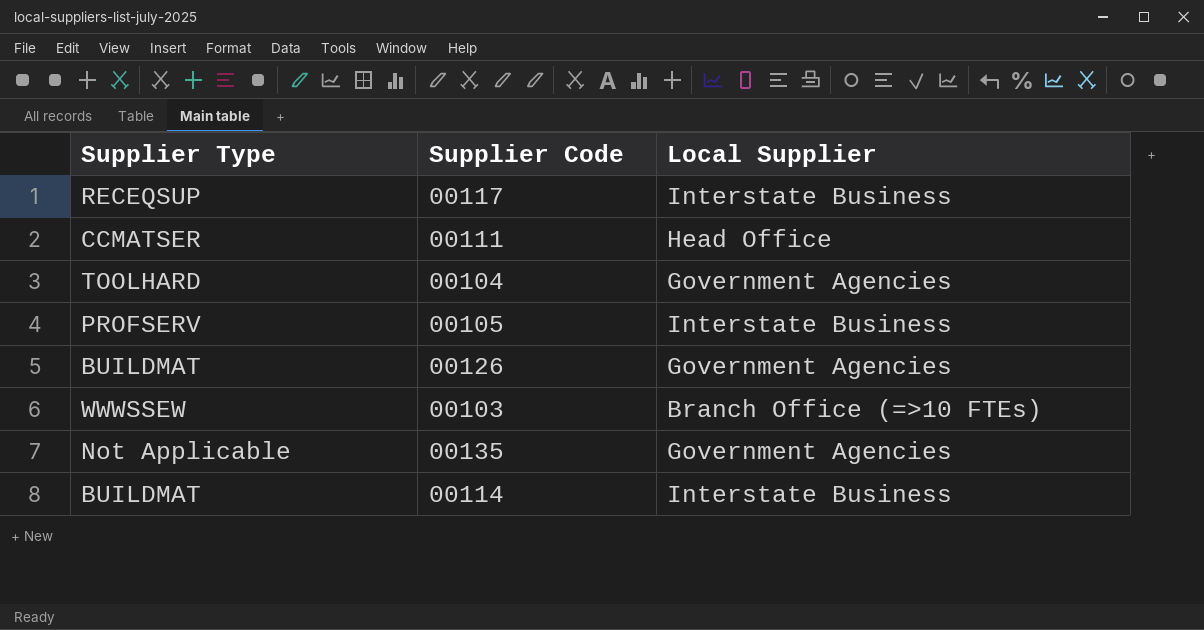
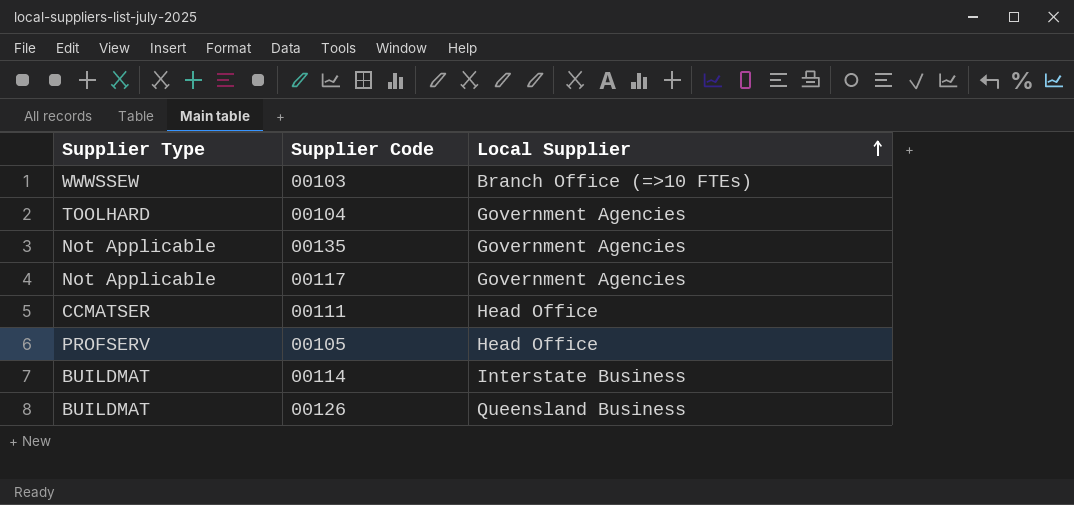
row order: none -> Local Supplier ascending
00117 | Supplier Type: RECEQSUP -> Not Applicable
00117 | Local Supplier: Interstate Business -> Government Agencies
00105 | Local Supplier: Interstate Business -> Head Office
00126 | Local Supplier: Government Agencies -> Queensland Business

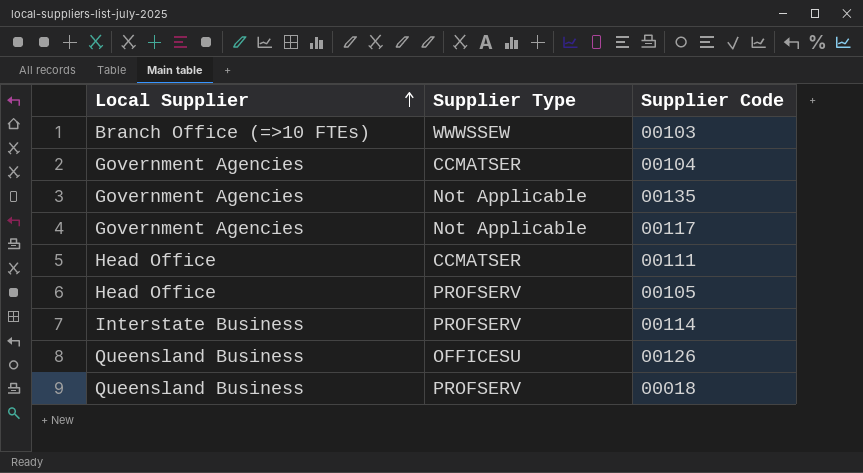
column Local Supplier | position: 3 -> 1
00104 | Supplier Type: TOOLHARD -> CCMATSER
00114 | Supplier Type: BUILDMAT -> PROFSERV
00126 | Supplier Type: BUILDMAT -> OFFICESU
row 00018: none -> Queensland Business | PROFSERV

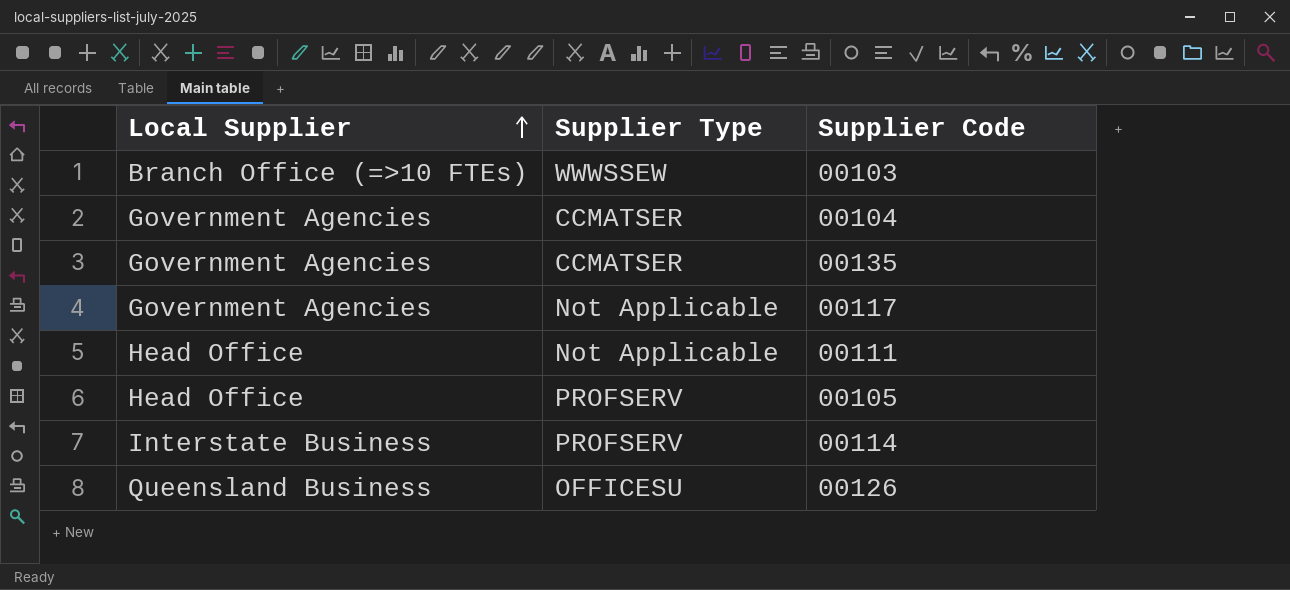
row 00018: Queensland Business | PROFSERV -> none
00135 | Supplier Type: Not Applicable -> CCMATSER
00111 | Supplier Type: CCMATSER -> Not Applicable

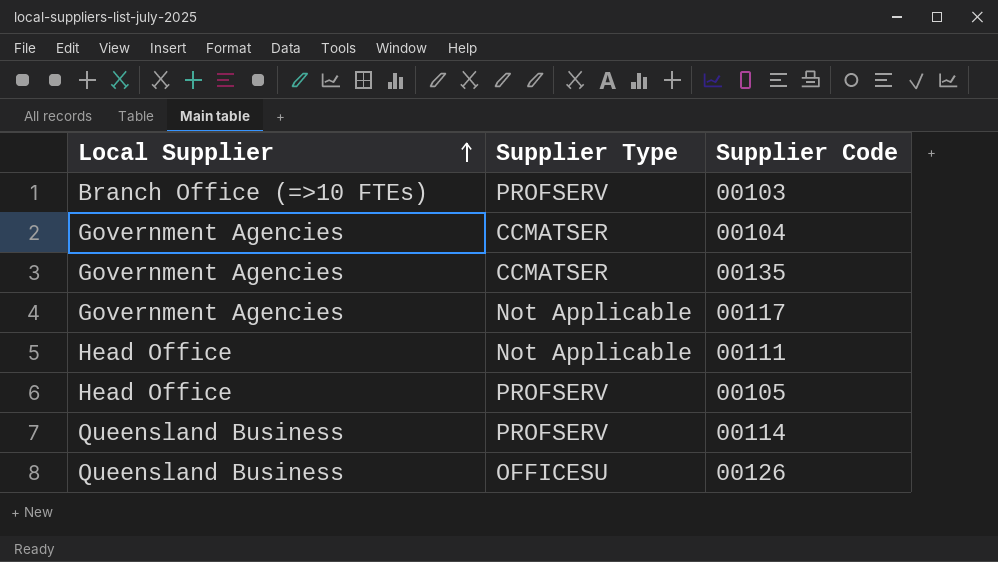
00103 | Supplier Type: WWWSSEW -> PROFSERV
00114 | Local Supplier: Interstate Business -> Queensland Business

